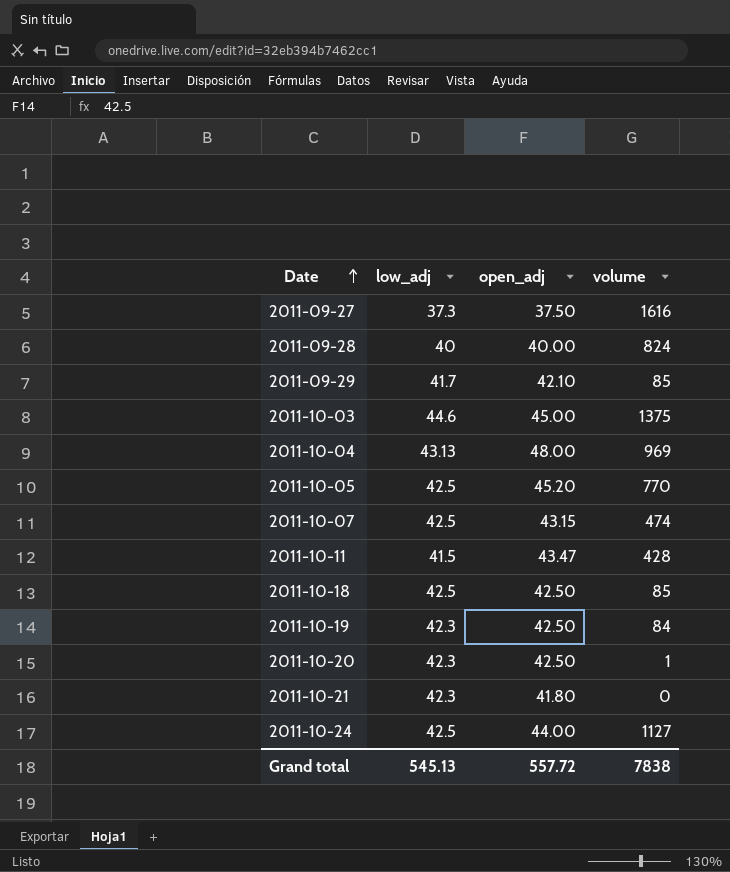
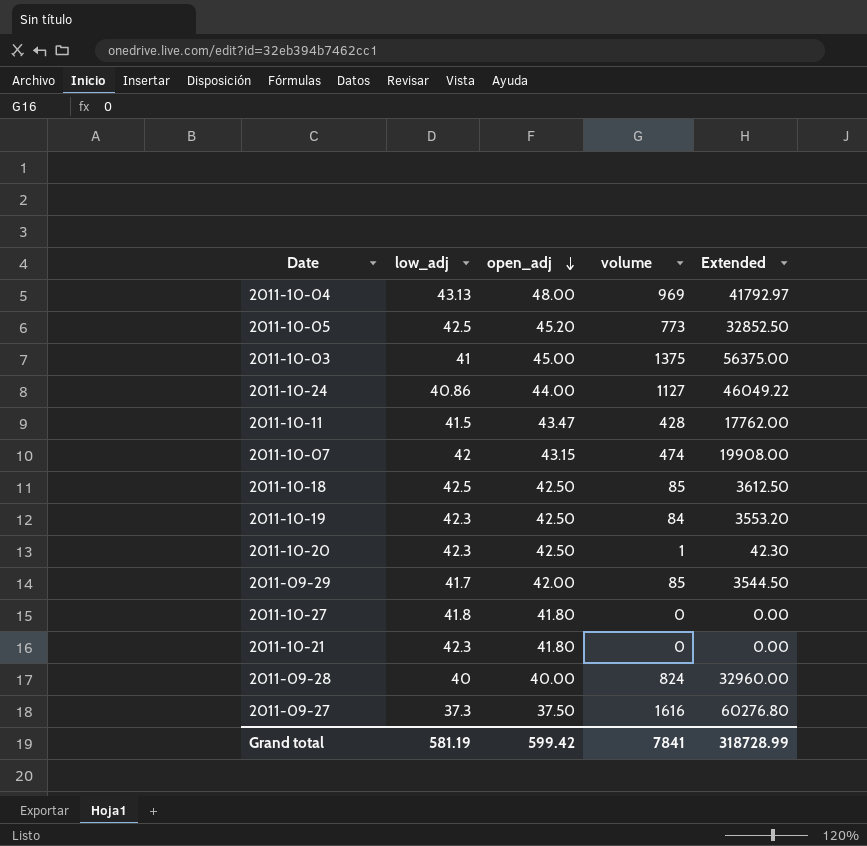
row order: Date ascending -> open_adj descending
column Extended | formula: none -> [low_adj] * [volume]
2011-10-05 | volume: 770 -> 773
2011-10-03 | low_adj: 44.6 -> 41
2011-10-24 | low_adj: 42.5 -> 40.86
2011-10-07 | low_adj: 42.5 -> 42
2011-09-29 | open_adj: 42.10 -> 42.00
row 2011-10-27: none -> 41.8 | 41.80 | 0 | 0.00
Grand total | low_adj: 545.13 -> 581.19
Grand total | open_adj: 557.72 -> 599.42
Grand total | volume: 7838 -> 7841

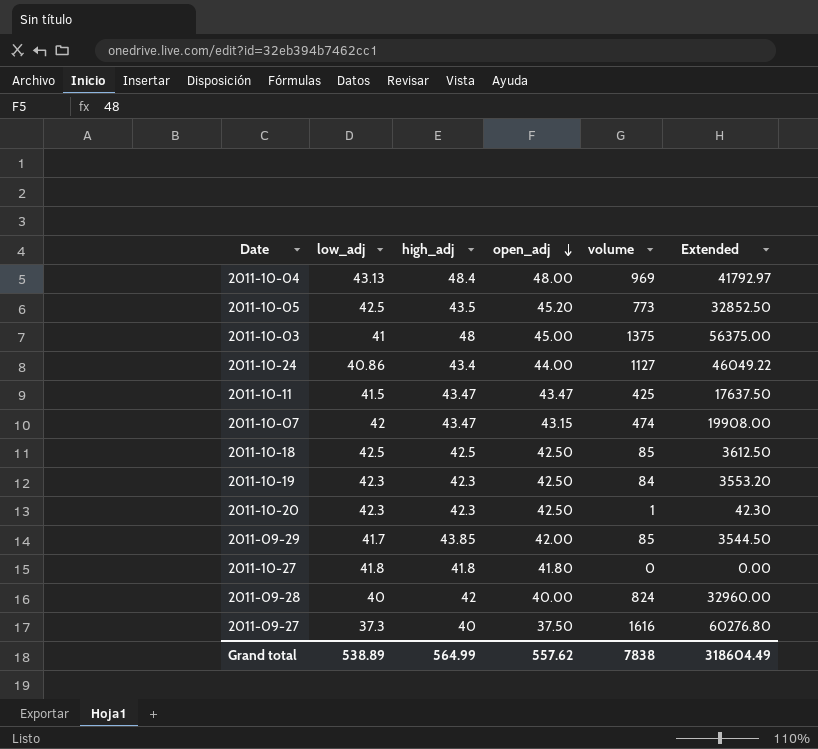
column high_adj | position: none -> 3
row 2011-10-21: 42.3 | 41.80 | 0 | 0.00 -> none
2011-10-11 | volume: 428 -> 425
2011-10-11 | Extended: 17762.00 -> 17637.50
Grand total | low_adj: 581.19 -> 538.89
Grand total | open_adj: 599.42 -> 557.62
Grand total | volume: 7841 -> 7838
Grand total | Extended: 318728.99 -> 318604.49

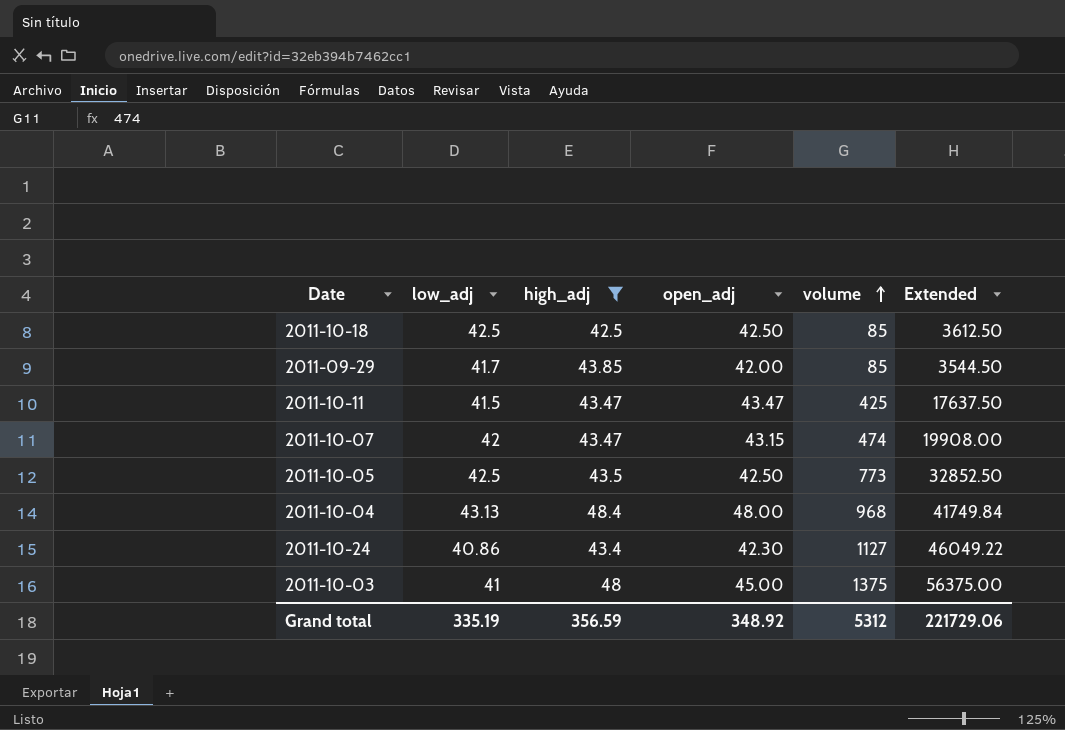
filter: none -> high_adj >= 42.5
row order: open_adj descending -> volume ascending
2011-10-05 | open_adj: 45.20 -> 42.50
2011-10-04 | volume: 969 -> 968
2011-10-04 | Extended: 41792.97 -> 41749.84
2011-10-24 | open_adj: 44.00 -> 42.30
Grand total | low_adj: 538.89 -> 335.19
Grand total | high_adj: 564.99 -> 356.59
Grand total | open_adj: 557.62 -> 348.92
Grand total | volume: 7838 -> 5312
Grand total | Extended: 318604.49 -> 221729.06

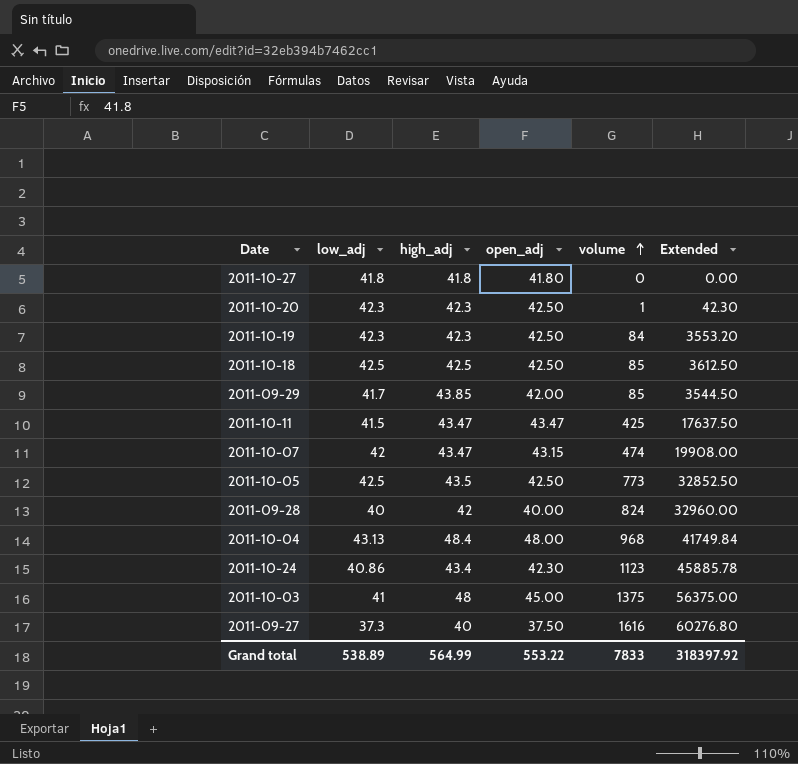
filter: high_adj >= 42.5 -> none
2011-10-24 | volume: 1127 -> 1123
2011-10-24 | Extended: 46049.22 -> 45885.78
Grand total | low_adj: 335.19 -> 538.89
Grand total | high_adj: 356.59 -> 564.99
Grand total | open_adj: 348.92 -> 553.22
Grand total | volume: 5312 -> 7833
Grand total | Extended: 221729.06 -> 318397.92

